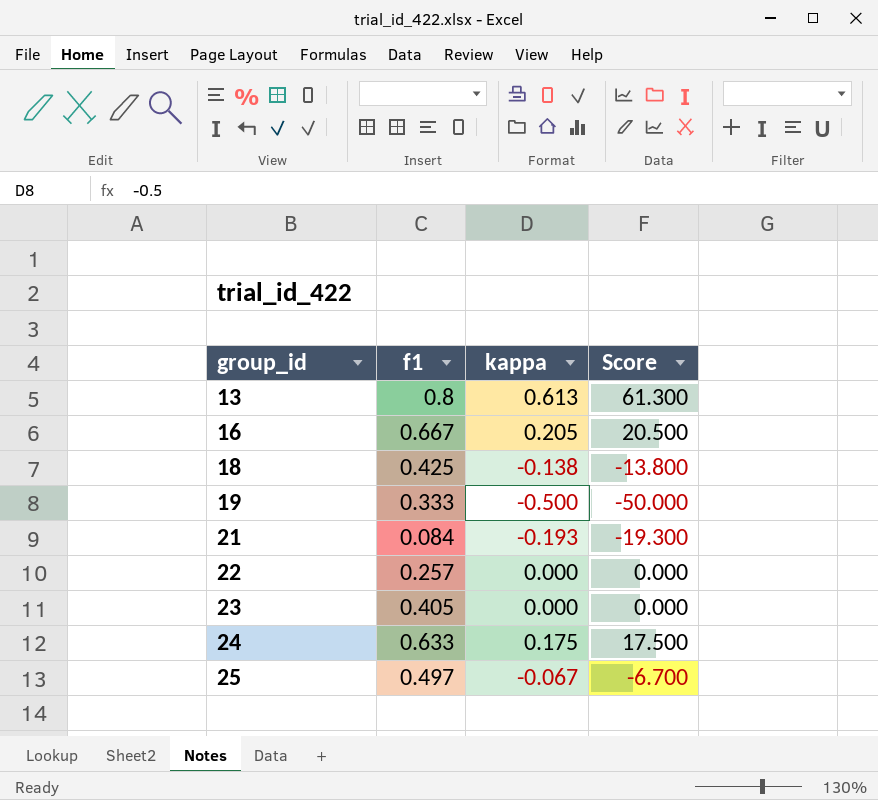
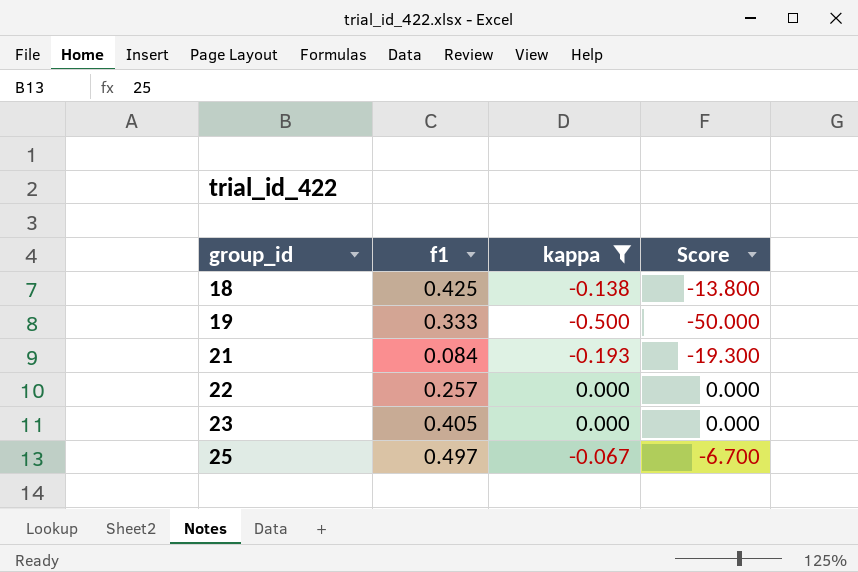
filter: none -> kappa <= 0.000

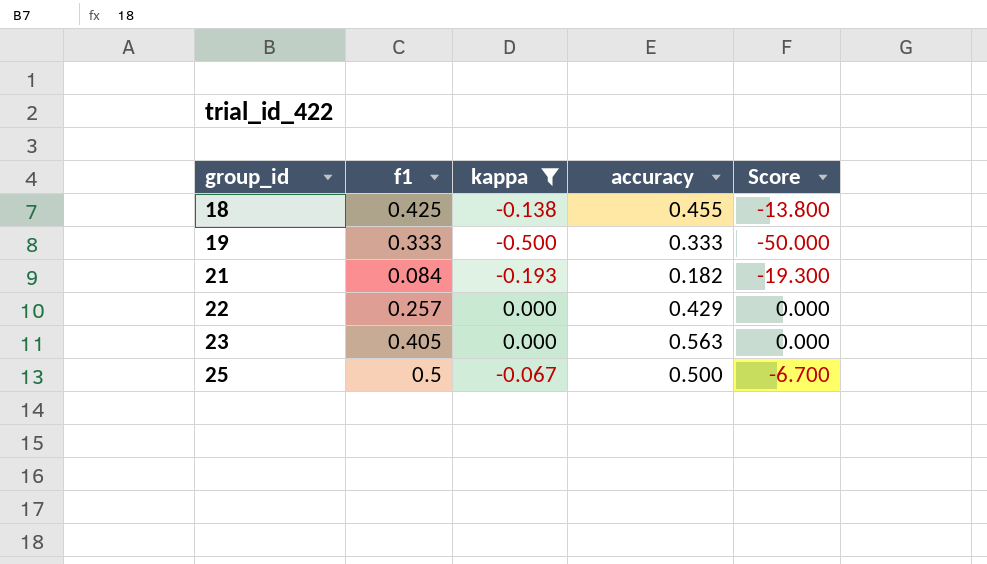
column accuracy | position: none -> 4
25 | f1: 0.497 -> 0.5

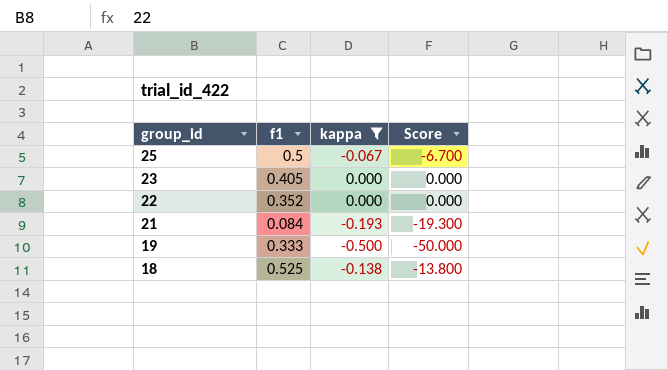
row order: group_id ascending -> group_id descending
column accuracy | position: 4 -> none
22 | f1: 0.257 -> 0.352
18 | f1: 0.425 -> 0.525

